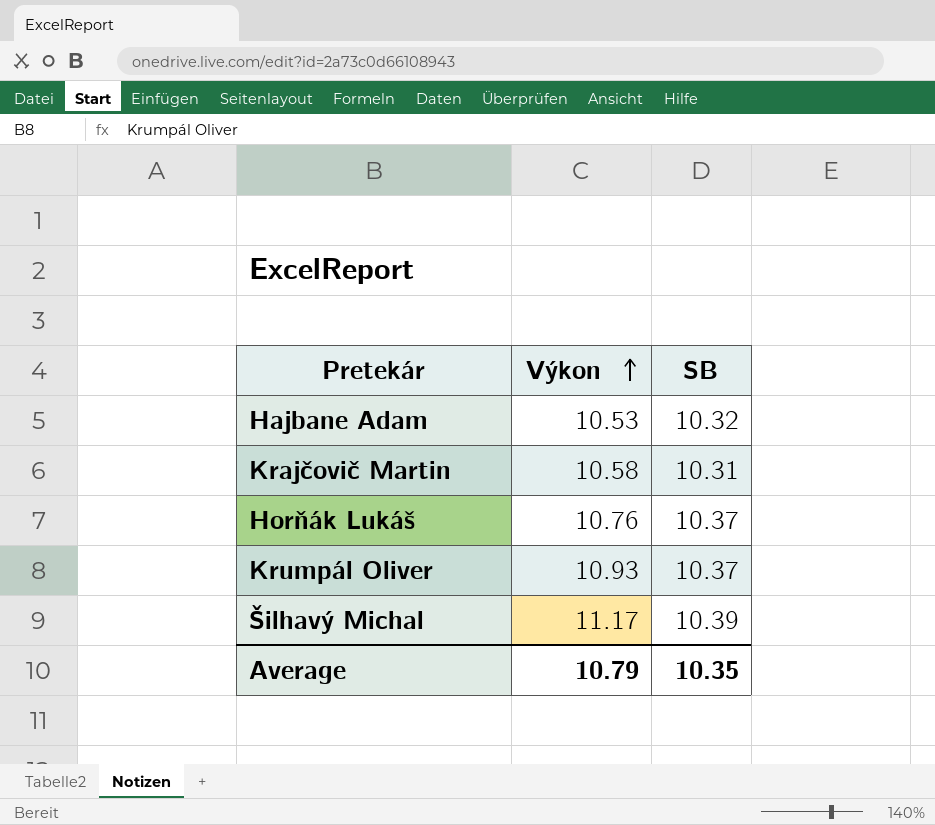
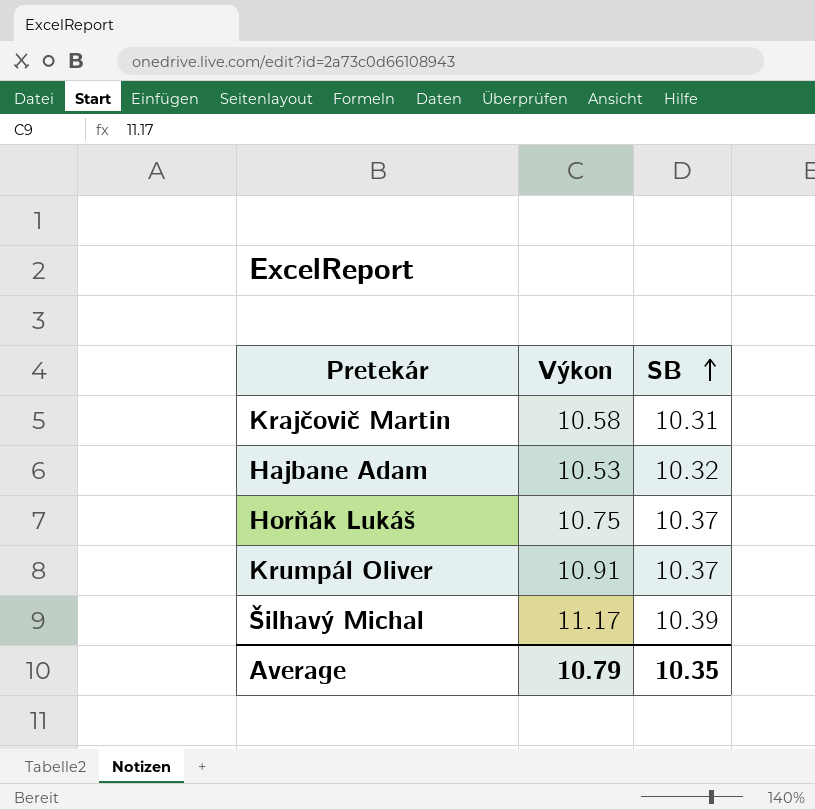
row order: Výkon ascending -> SB ascending
Horňák Lukáš | Výkon: 10.76 -> 10.75
Krumpál Oliver | Výkon: 10.93 -> 10.91

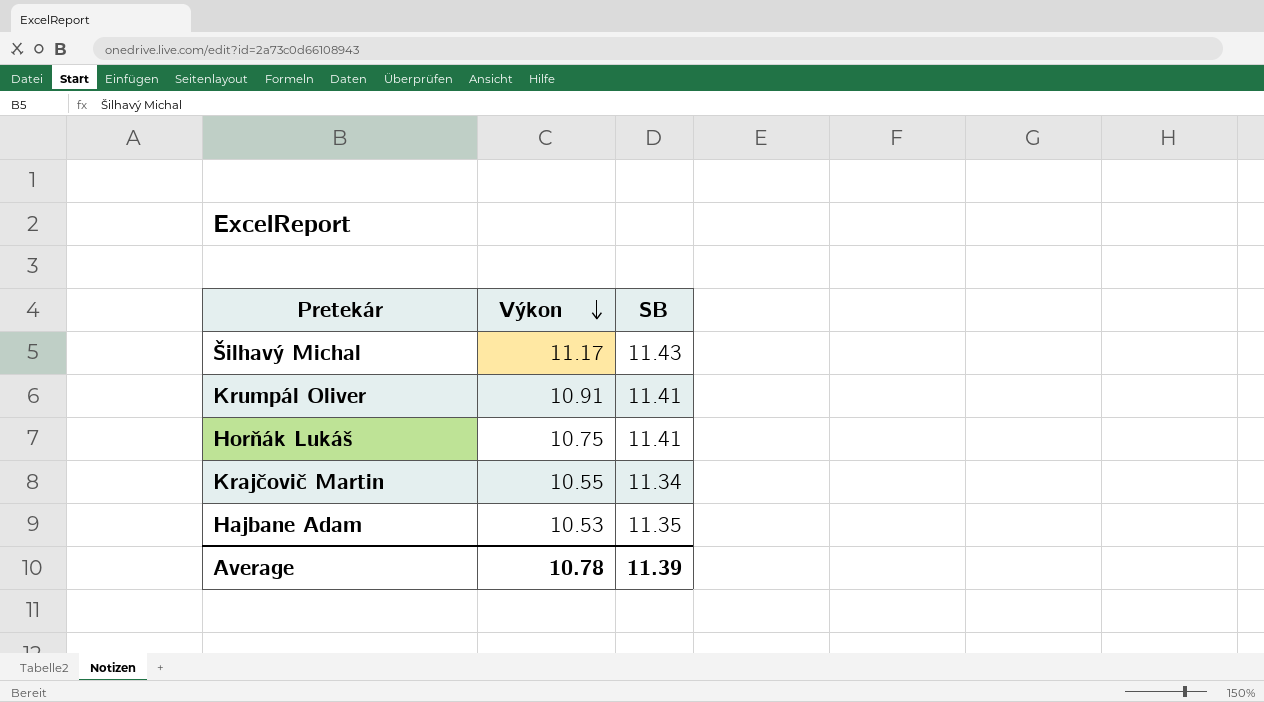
row order: SB ascending -> Výkon descending
Šilhavý Michal | SB: 10.39 -> 11.43
Krumpál Oliver | SB: 10.37 -> 11.41
Horňák Lukáš | SB: 10.37 -> 11.41
Krajčovič Martin | Výkon: 10.58 -> 10.55
Krajčovič Martin | SB: 10.31 -> 11.34
Hajbane Adam | SB: 10.32 -> 11.35
Average | Výkon: 10.79 -> 10.78
Average | SB: 10.35 -> 11.39

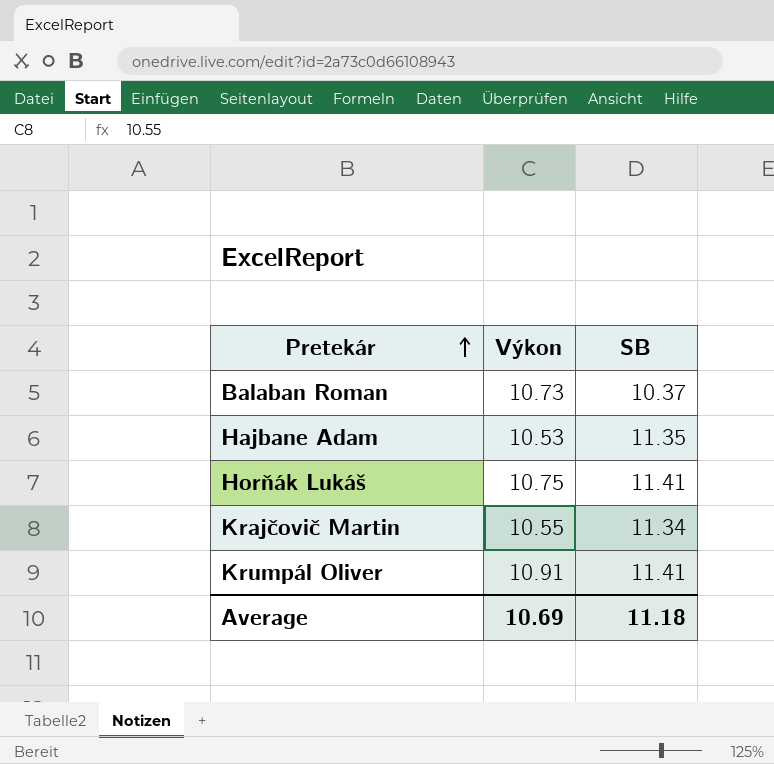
row order: Výkon descending -> Pretekár ascending
row Šilhavý Michal: 11.17 | 11.43 -> none
row Balaban Roman: none -> 10.73 | 10.37
Average | Výkon: 10.78 -> 10.69
Average | SB: 11.39 -> 11.18

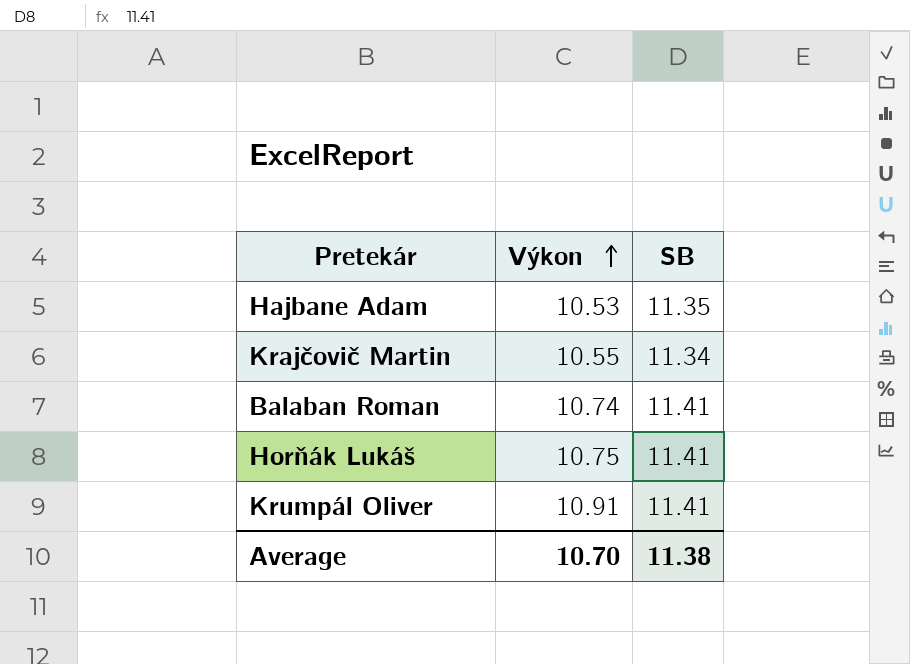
row order: Pretekár ascending -> Výkon ascending
Balaban Roman | Výkon: 10.73 -> 10.74
Balaban Roman | SB: 10.37 -> 11.41
Average | Výkon: 10.69 -> 10.70
Average | SB: 11.18 -> 11.38

